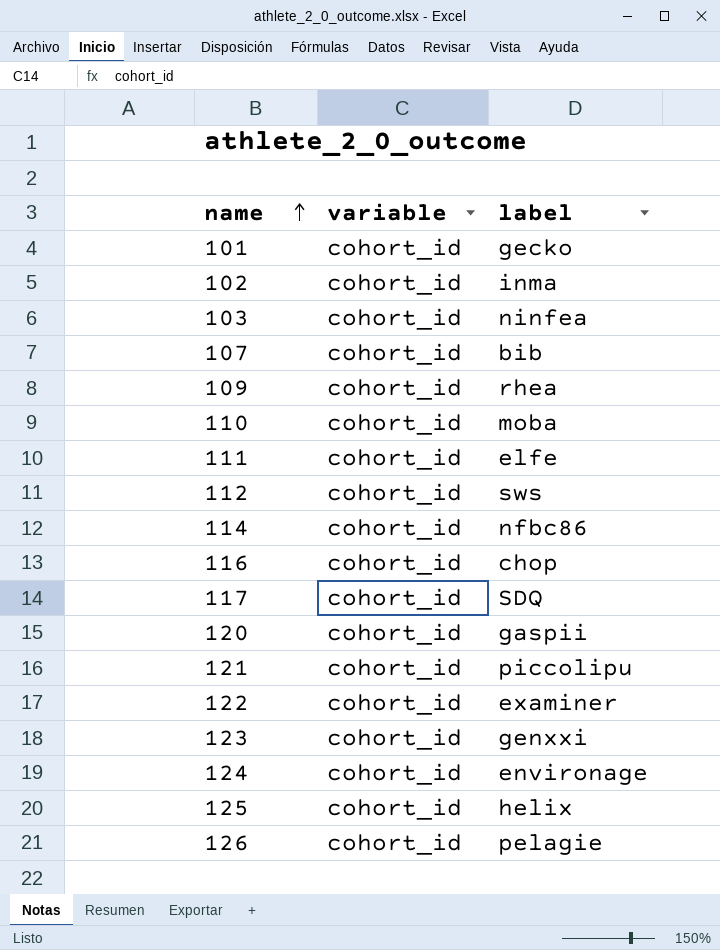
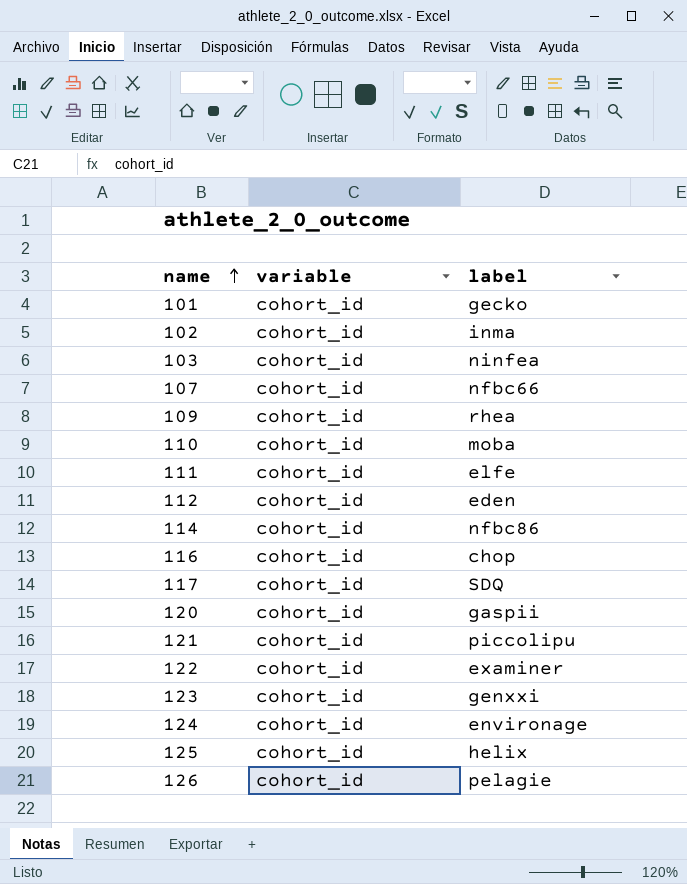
107 | label: bib -> nfbc66
112 | label: sws -> eden

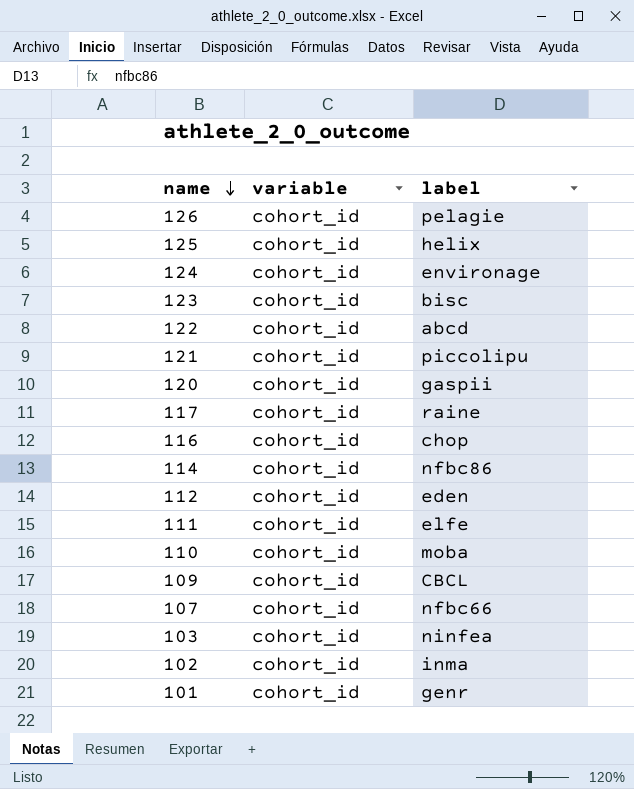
row order: name ascending -> name descending
123 | label: genxxi -> bisc
122 | label: examiner -> abcd
117 | label: SDQ -> raine
109 | label: rhea -> CBCL
101 | label: gecko -> genr

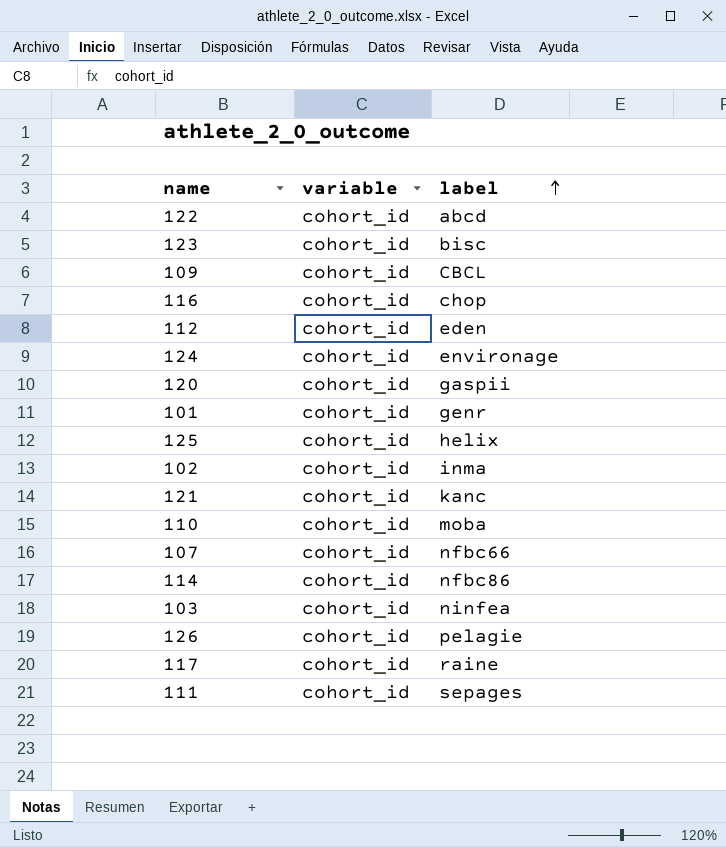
row order: name descending -> label ascending
121 | label: piccolipu -> kanc
111 | label: elfe -> sepages

